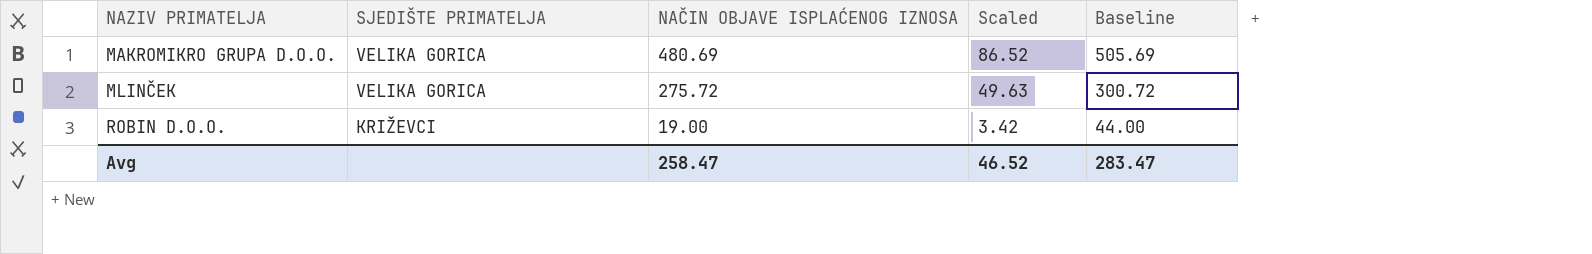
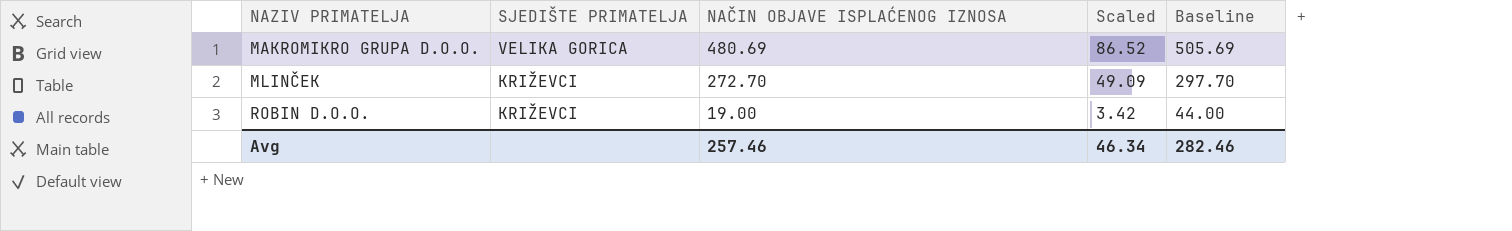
MLINČEK | SJEDIŠTE PRIMATELJA: VELIKA GORICA -> KRIŽEVCI
MLINČEK | NAČIN OBJAVE ISPLAĆENOG IZNOSA: 275.72 -> 272.70
MLINČEK | Scaled: 49.63 -> 49.09
MLINČEK | Baseline: 300.72 -> 297.70
Avg | NAČIN OBJAVE ISPLAĆENOG IZNOSA: 258.47 -> 257.46
Avg | Scaled: 46.52 -> 46.34
Avg | Baseline: 283.47 -> 282.46

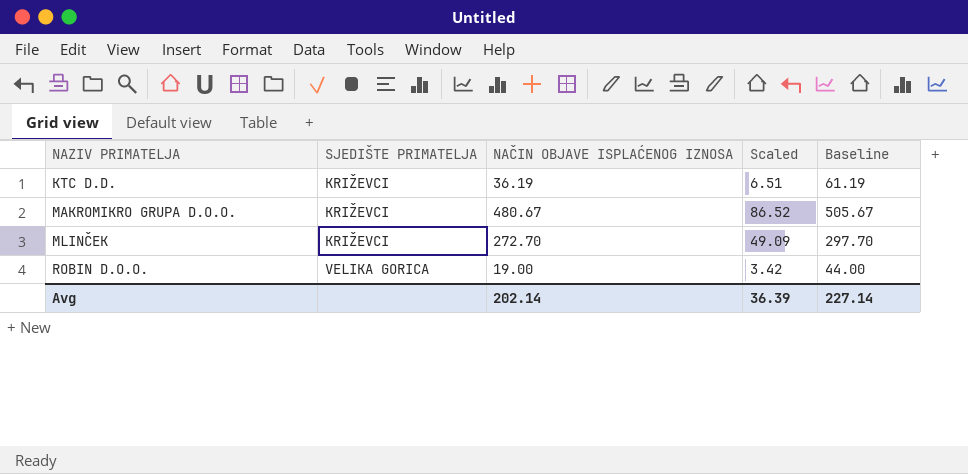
row KTC D.D.: none -> KRIŽEVCI | 36.19 | 6.51 | 61.19
MAKROMIKRO GRUPA D.O.O. | SJEDIŠTE PRIMATELJA: VELIKA GORICA -> KRIŽEVCI
MAKROMIKRO GRUPA D.O.O. | NAČIN OBJAVE ISPLAĆENOG IZNOSA: 480.69 -> 480.67
MAKROMIKRO GRUPA D.O.O. | Baseline: 505.69 -> 505.67
ROBIN D.O.O. | SJEDIŠTE PRIMATELJA: KRIŽEVCI -> VELIKA GORICA
Avg | NAČIN OBJAVE ISPLAĆENOG IZNOSA: 257.46 -> 202.14
Avg | Scaled: 46.34 -> 36.39
Avg | Baseline: 282.46 -> 227.14

